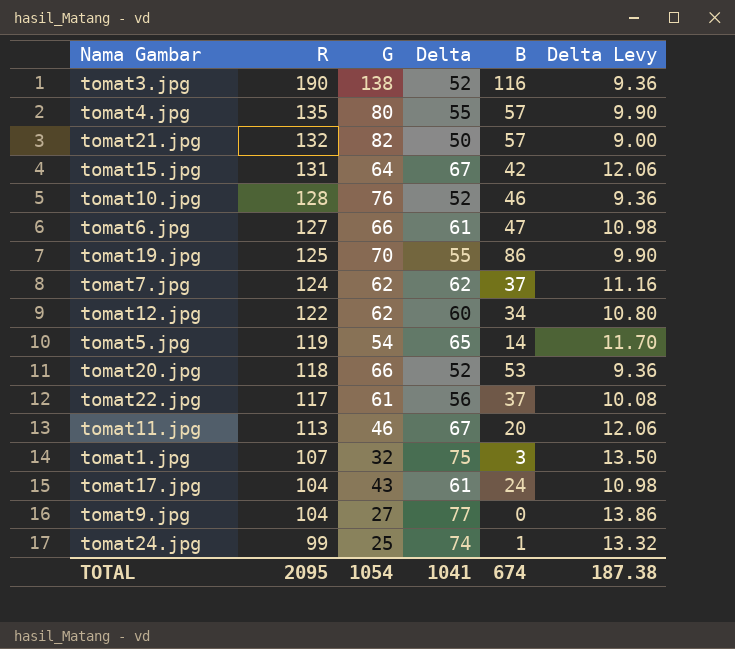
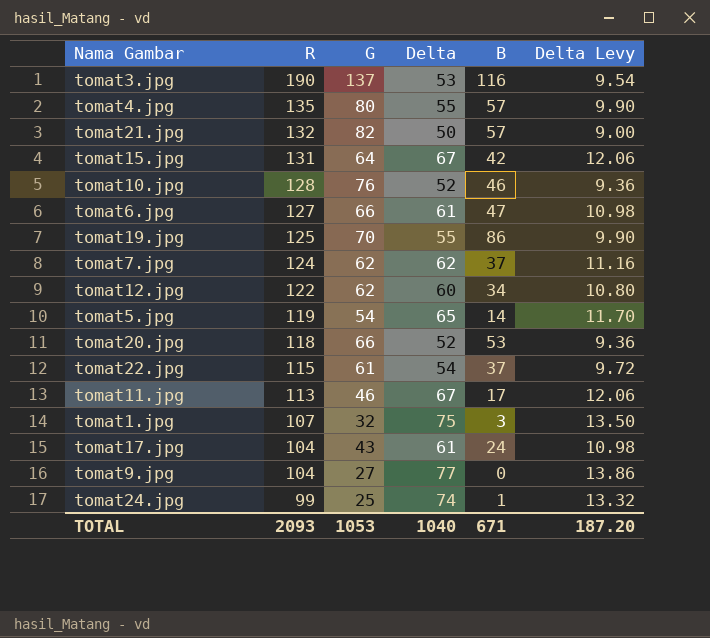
tomat3.jpg | G: 138 -> 137
tomat3.jpg | Delta: 52 -> 53
tomat3.jpg | Delta Levy: 9.36 -> 9.54
tomat22.jpg | R: 117 -> 115
tomat22.jpg | Delta: 56 -> 54
tomat22.jpg | Delta Levy: 10.08 -> 9.72
tomat11.jpg | B: 20 -> 17
TOTAL | R: 2095 -> 2093
TOTAL | G: 1054 -> 1053
TOTAL | Delta: 1041 -> 1040
TOTAL | B: 674 -> 671
TOTAL | Delta Levy: 187.38 -> 187.20

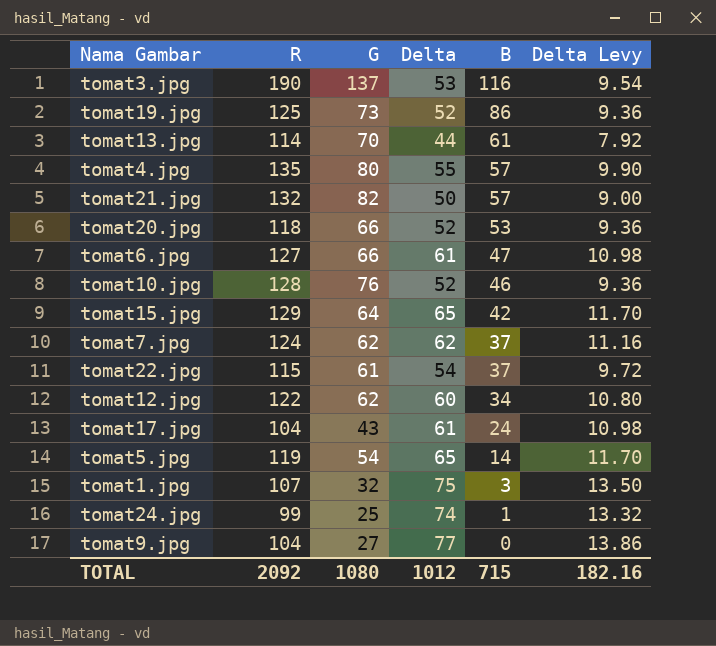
row order: R descending -> B descending
row tomat11.jpg: 113 | 46 | 67 | 17 | 12.06 -> none
tomat19.jpg | G: 70 -> 73
tomat19.jpg | Delta: 55 -> 52
tomat19.jpg | Delta Levy: 9.90 -> 9.36
row tomat13.jpg: none -> 114 | 70 | 44 | 61 | 7.92
tomat15.jpg | R: 131 -> 129
tomat15.jpg | Delta: 67 -> 65
tomat15.jpg | Delta Levy: 12.06 -> 11.70
TOTAL | R: 2093 -> 2092
TOTAL | G: 1053 -> 1080
TOTAL | Delta: 1040 -> 1012
TOTAL | B: 671 -> 715
TOTAL | Delta Levy: 187.20 -> 182.16

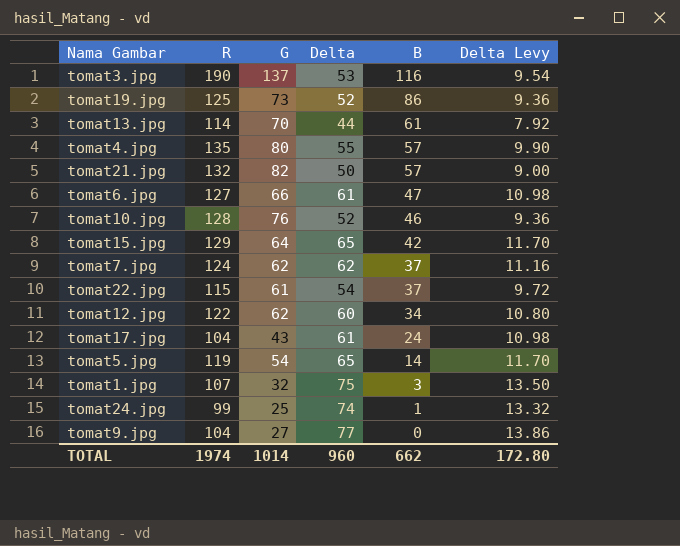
row tomat20.jpg: 118 | 66 | 52 | 53 | 9.36 -> none
TOTAL | R: 2092 -> 1974
TOTAL | G: 1080 -> 1014
TOTAL | Delta: 1012 -> 960
TOTAL | B: 715 -> 662
TOTAL | Delta Levy: 182.16 -> 172.80

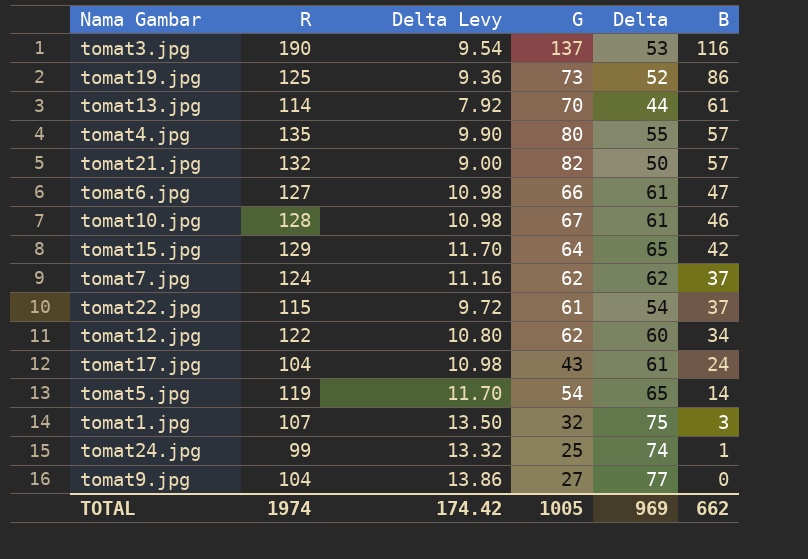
column Delta Levy | position: 6 -> 3
tomat10.jpg | Delta Levy: 9.36 -> 10.98
tomat10.jpg | G: 76 -> 67
tomat10.jpg | Delta: 52 -> 61
TOTAL | Delta Levy: 172.80 -> 174.42
TOTAL | G: 1014 -> 1005
TOTAL | Delta: 960 -> 969

